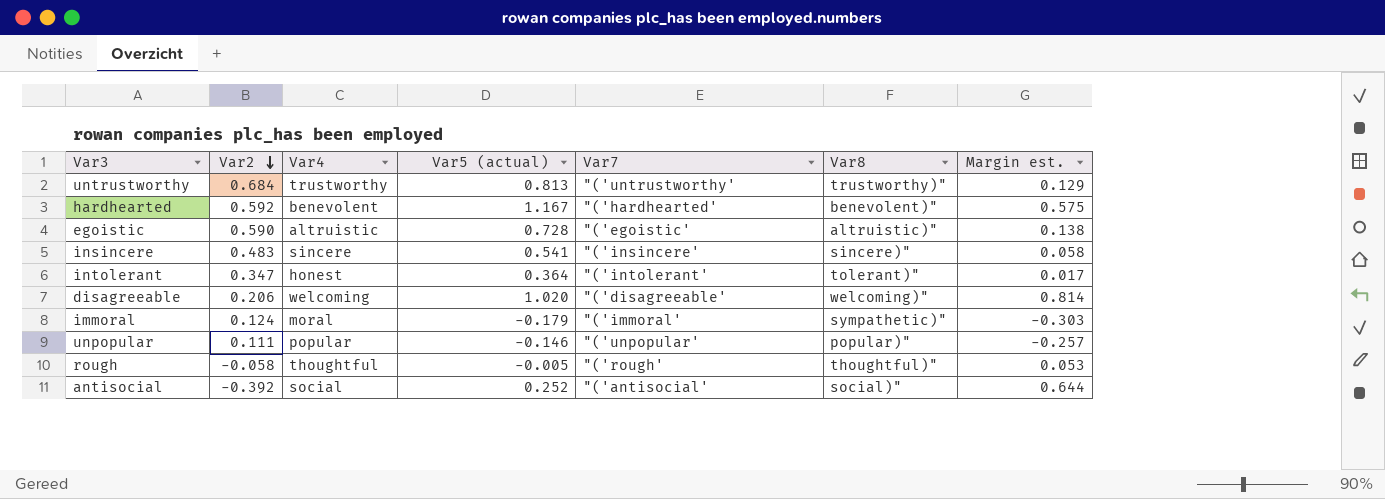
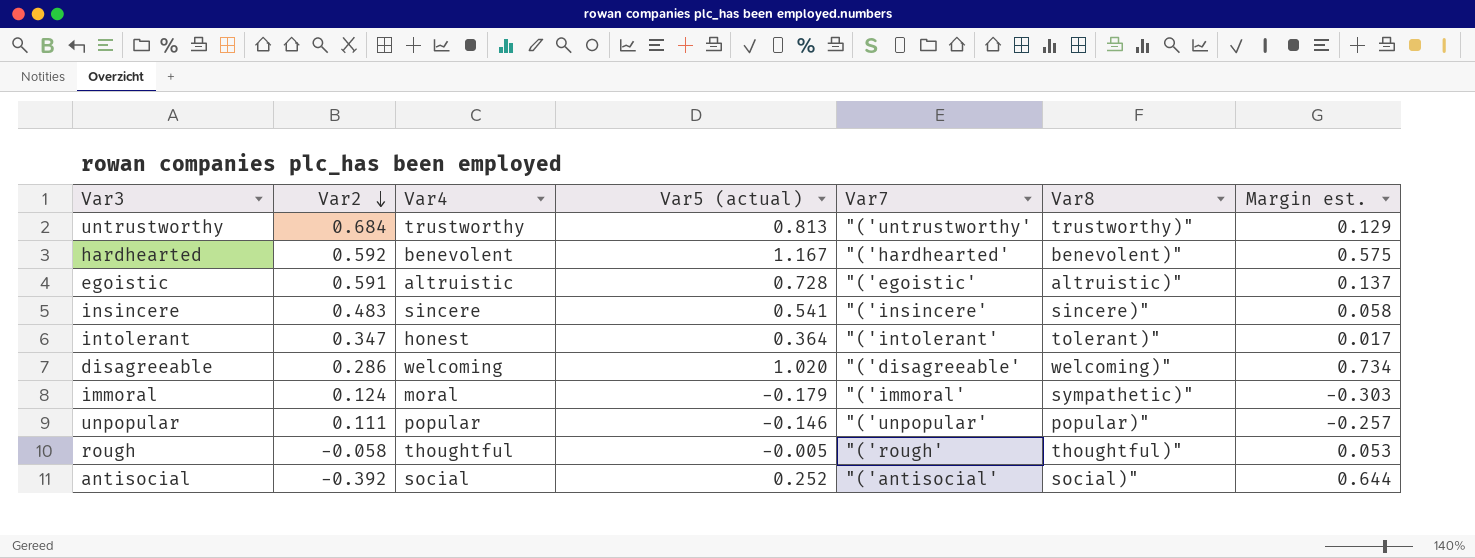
egoistic | Var2: 0.590 -> 0.591
egoistic | Margin est.: 0.138 -> 0.137
disagreeable | Var2: 0.206 -> 0.286
disagreeable | Margin est.: 0.814 -> 0.734

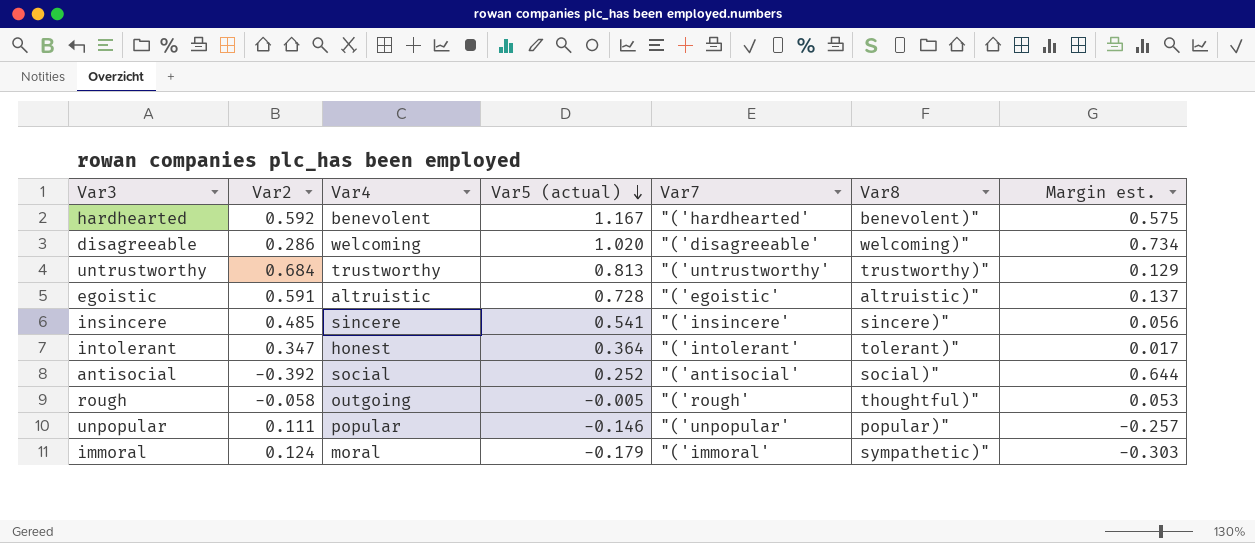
row order: Var2 descending -> Var5 (actual) descending
insincere | Var2: 0.483 -> 0.485
insincere | Margin est.: 0.058 -> 0.056
rough | Var4: thoughtful -> outgoing

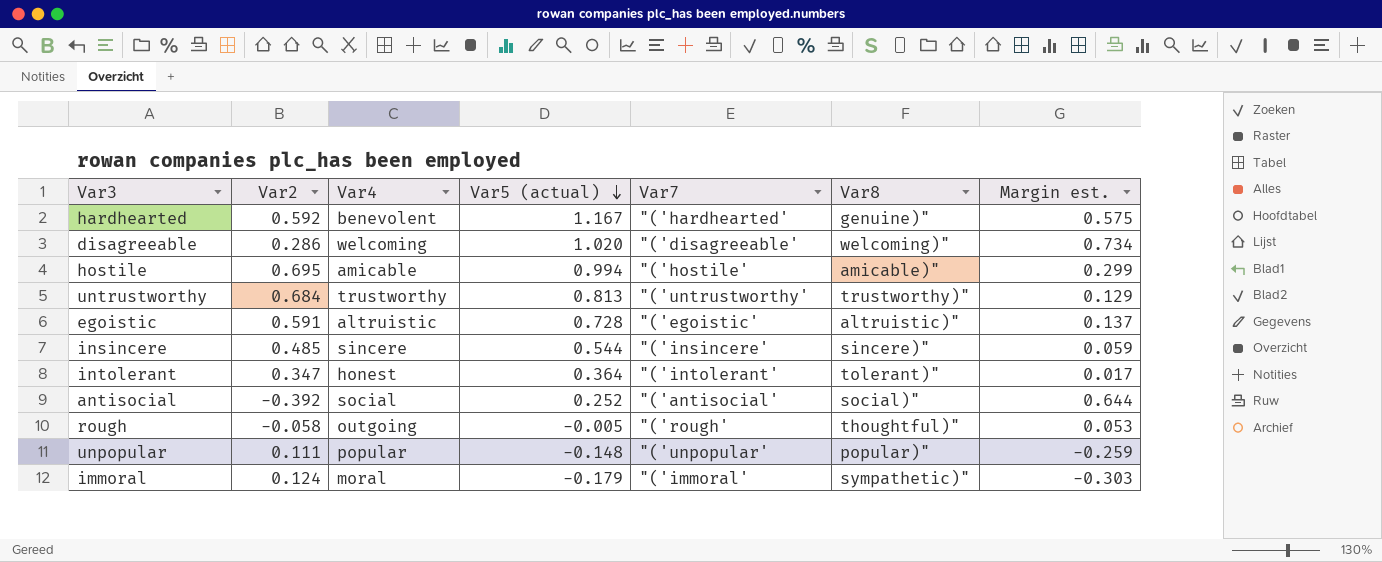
hardhearted | Var8: benevolent)" -> genuine)"
row hostile: none -> 0.695 | amicable | 0.994 | "('hostile' | amicable)" | 0.299
insincere | Var5 (actual): 0.541 -> 0.544
insincere | Margin est.: 0.056 -> 0.059
unpopular | Var5 (actual): -0.146 -> -0.148
unpopular | Margin est.: -0.257 -> -0.259

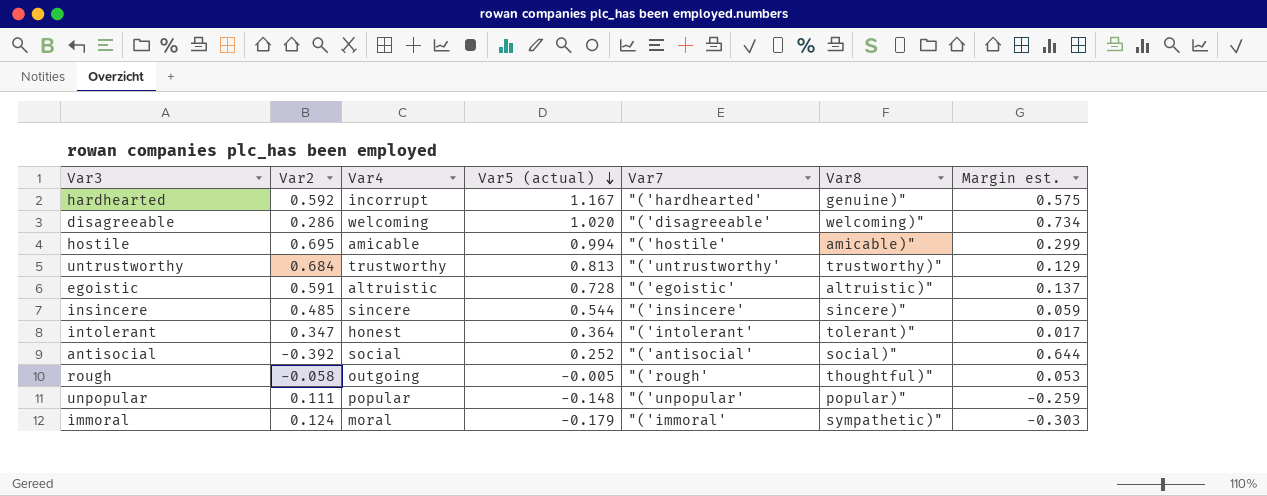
hardhearted | Var4: benevolent -> incorrupt

